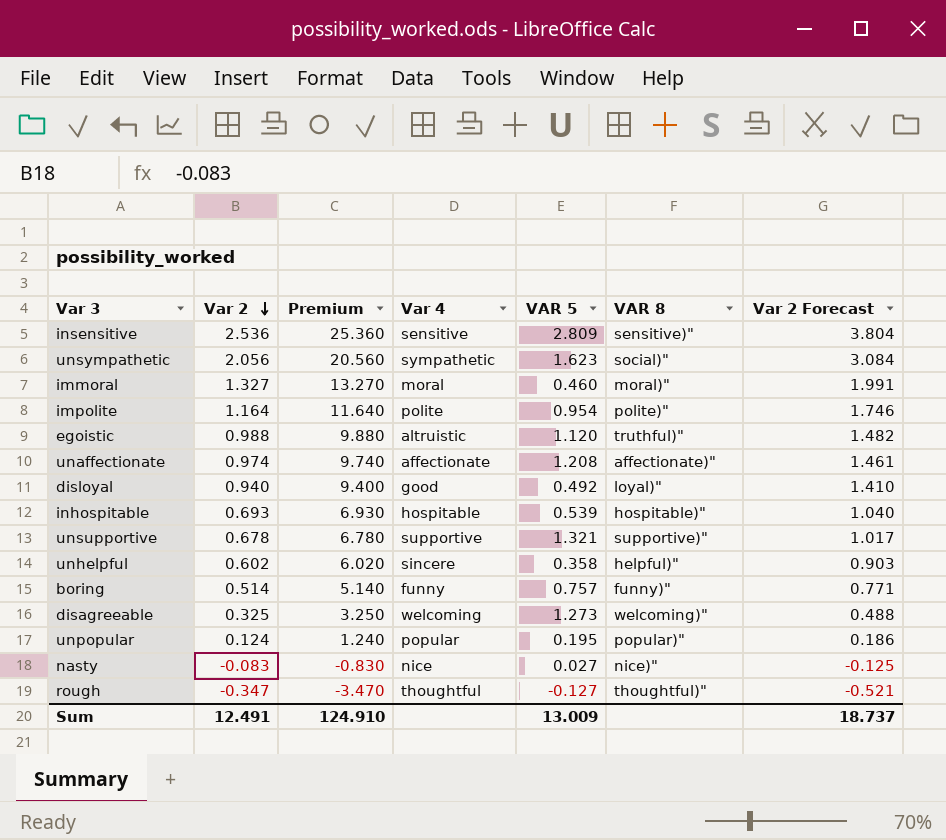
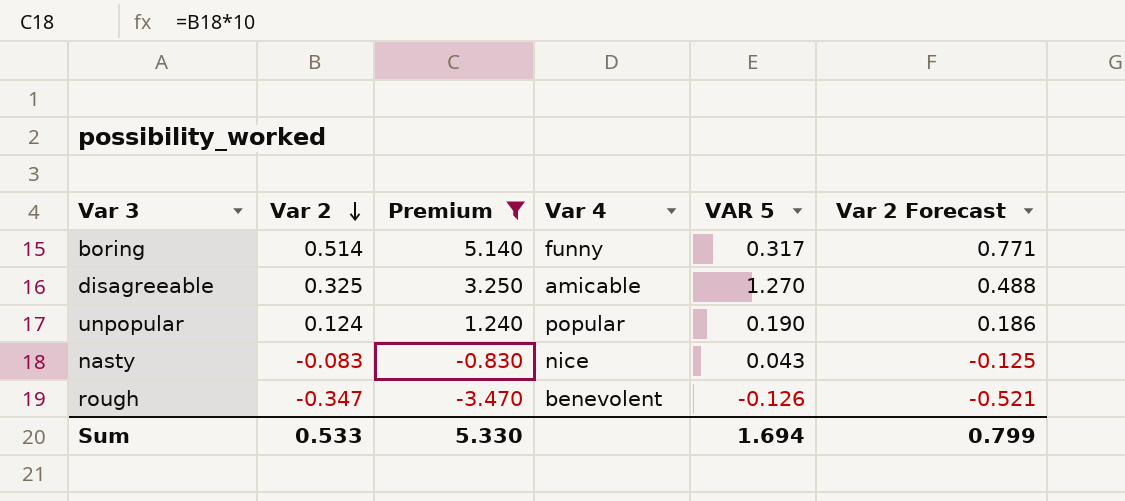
filter: none -> Premium <= 5.140
column VAR 8 | position: 6 -> none
boring | VAR 5: 0.757 -> 0.317
disagreeable | Var 4: welcoming -> amicable
disagreeable | VAR 5: 1.273 -> 1.270
unpopular | VAR 5: 0.195 -> 0.190
nasty | VAR 5: 0.027 -> 0.043
rough | Var 4: thoughtful -> benevolent
rough | VAR 5: -0.127 -> -0.126
Sum | Var 2: 12.491 -> 0.533
Sum | Premium: 124.910 -> 5.330
Sum | VAR 5: 13.009 -> 1.694
Sum | Var 2 Forecast: 18.737 -> 0.799

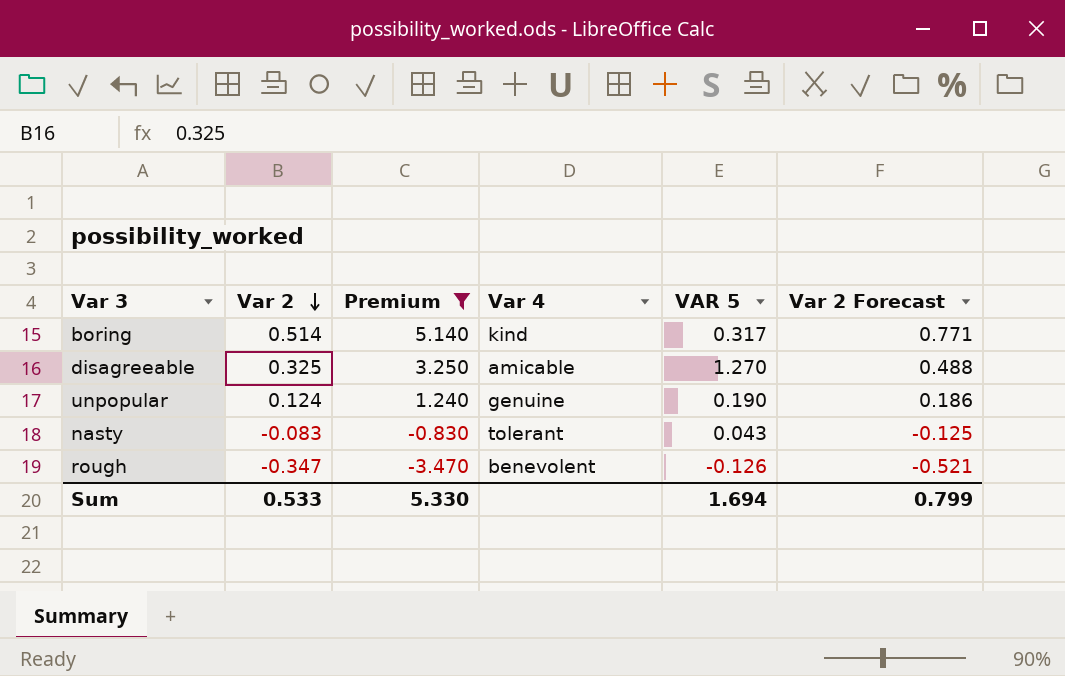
boring | Var 4: funny -> kind
unpopular | Var 4: popular -> genuine
nasty | Var 4: nice -> tolerant

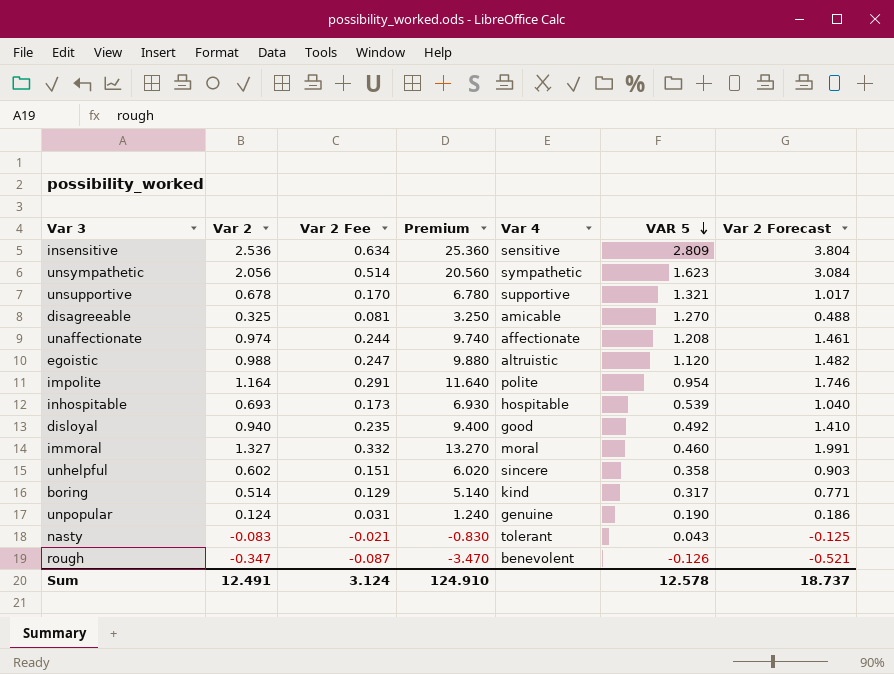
filter: Premium <= 5.140 -> none
row order: Var 2 descending -> VAR 5 descending
column Var 2 Fee | formula: none -> [Var 2] * 0.25
Sum | Var 2: 0.533 -> 12.491
Sum | Premium: 5.330 -> 124.910
Sum | VAR 5: 1.694 -> 12.578
Sum | Var 2 Forecast: 0.799 -> 18.737

